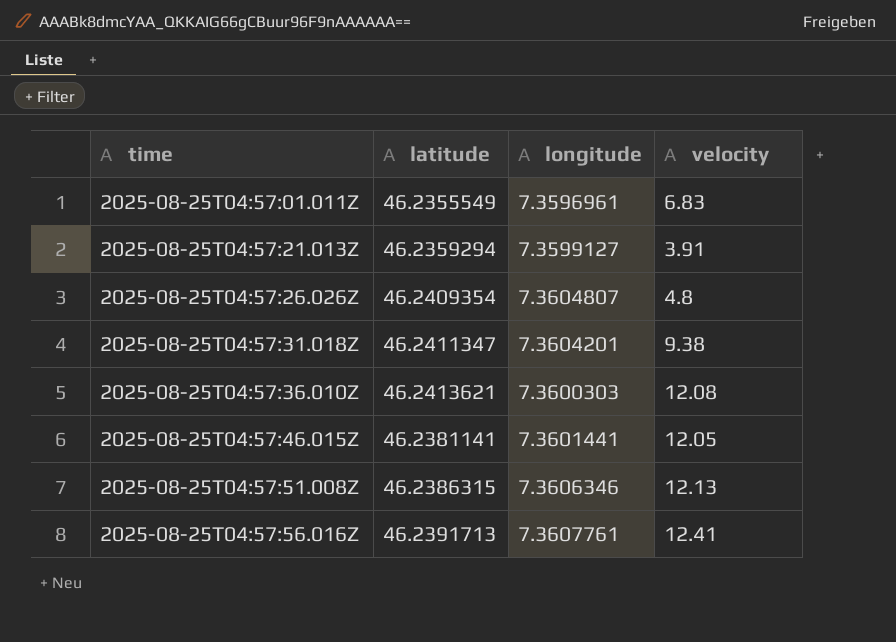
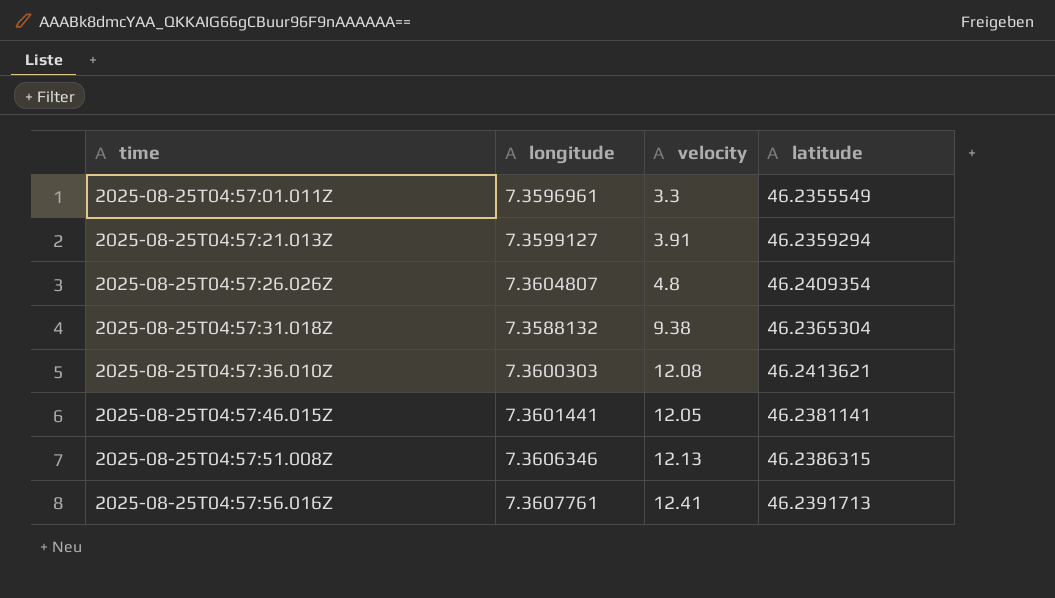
column latitude | position: 2 -> 4
2025-08-25T04:57:01.011Z | velocity: 6.83 -> 3.3
2025-08-25T04:57:31.018Z | longitude: 7.3604201 -> 7.3588132
2025-08-25T04:57:31.018Z | latitude: 46.2411347 -> 46.2365304

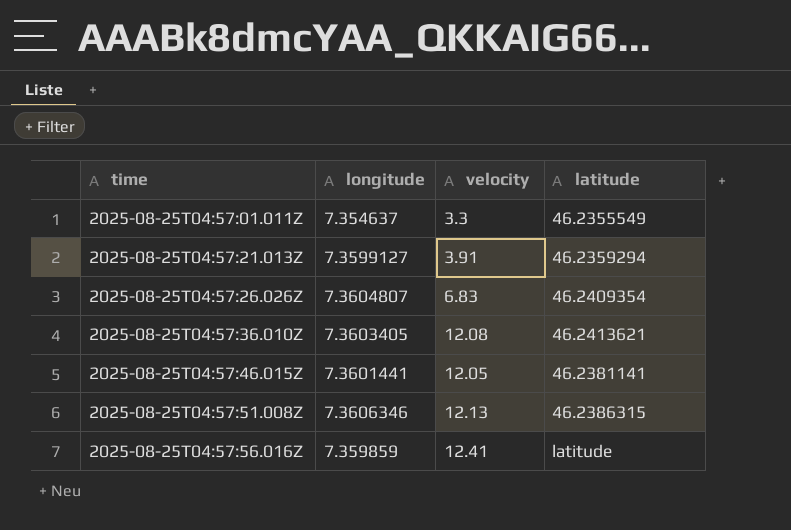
row 2025-08-25T04:57:31.018Z: 7.3588132 | 9.38 | 46.2365304 -> none
2025-08-25T04:57:01.011Z | longitude: 7.3596961 -> 7.354637
2025-08-25T04:57:26.026Z | velocity: 4.8 -> 6.83
2025-08-25T04:57:36.010Z | longitude: 7.3600303 -> 7.3603405
2025-08-25T04:57:56.016Z | longitude: 7.3607761 -> 7.359859
2025-08-25T04:57:56.016Z | latitude: 46.2391713 -> latitude

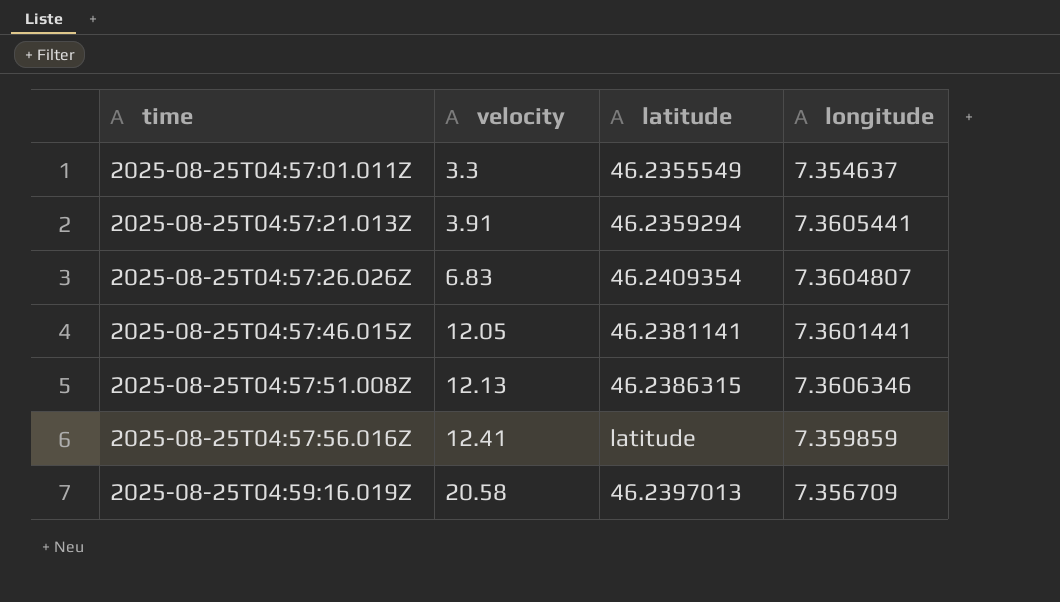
column longitude | position: 2 -> 4
row 2025-08-25T04:57:36.010Z: 7.3603405 | 12.08 | 46.2413621 -> none
2025-08-25T04:57:21.013Z | longitude: 7.3599127 -> 7.3605441
row 2025-08-25T04:59:16.019Z: none -> 20.58 | 46.2397013 | 7.356709

